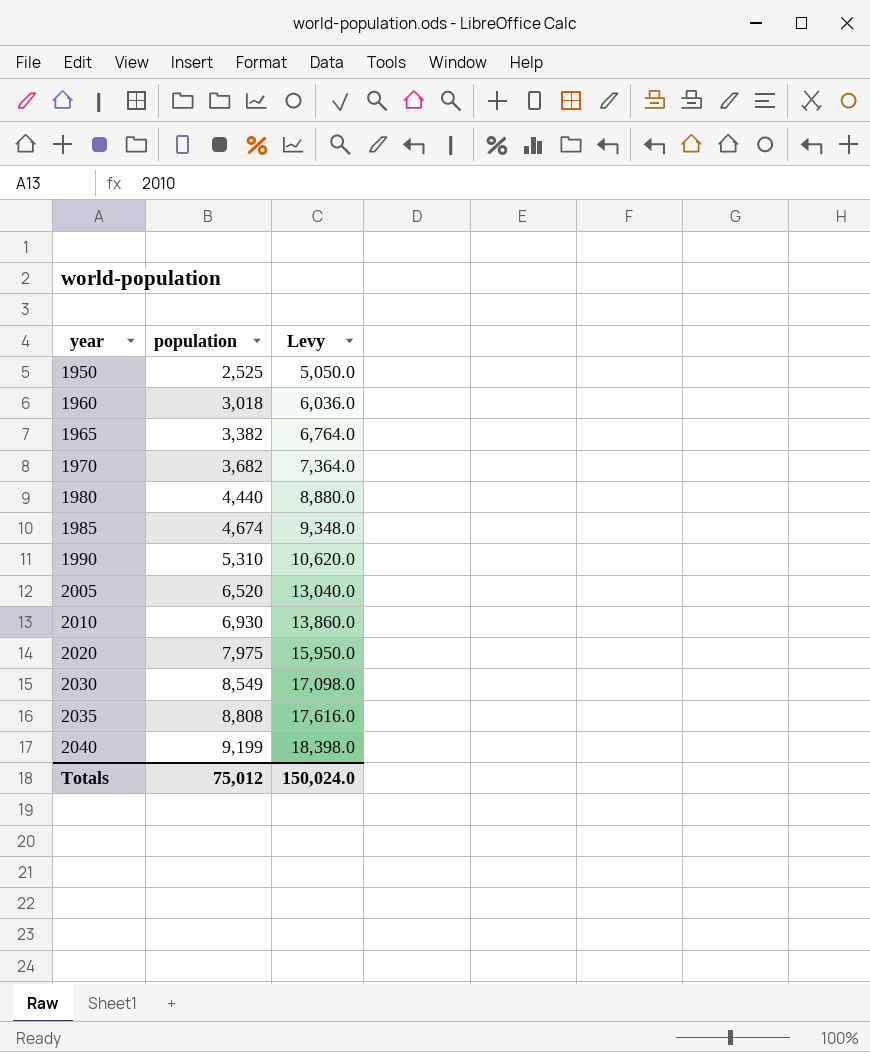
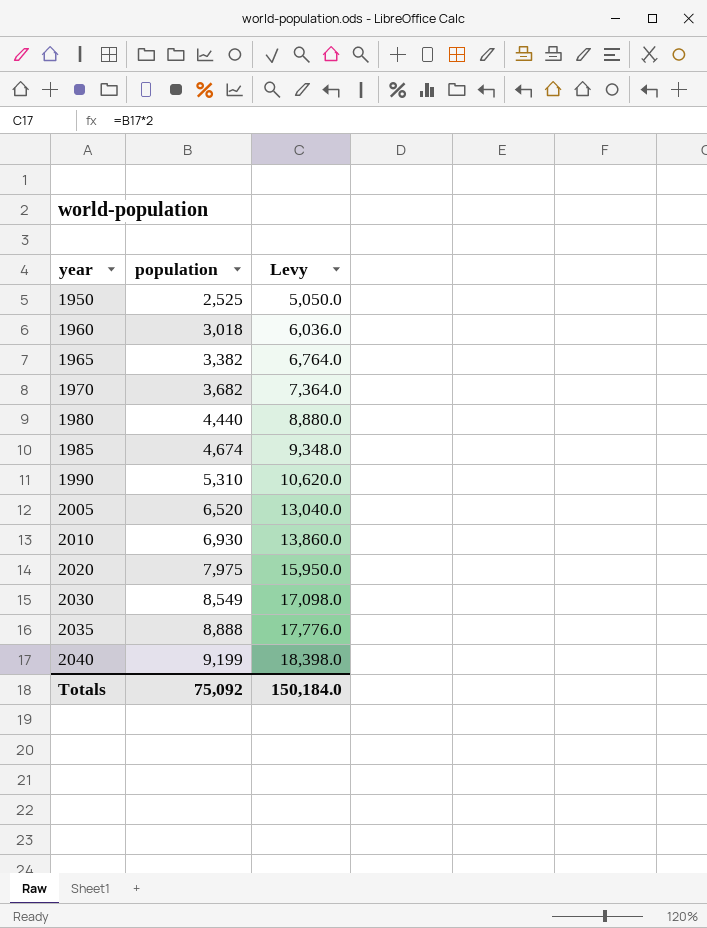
2035 | population: 8,808 -> 8,888
2035 | Levy: 17,616.0 -> 17,776.0
Totals | population: 75,012 -> 75,092
Totals | Levy: 150,024.0 -> 150,184.0

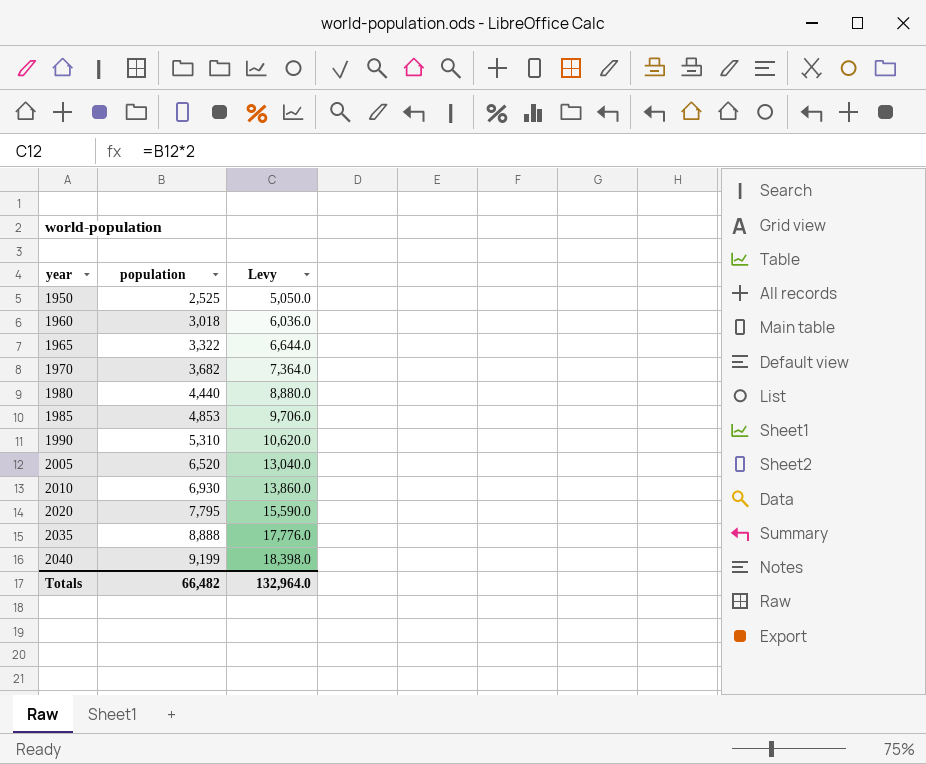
row 2030: 8,549 | 17,098.0 -> none
1965 | population: 3,382 -> 3,322
1965 | Levy: 6,764.0 -> 6,644.0
1985 | population: 4,674 -> 4,853
1985 | Levy: 9,348.0 -> 9,706.0
2020 | population: 7,975 -> 7,795
2020 | Levy: 15,950.0 -> 15,590.0
Totals | population: 75,092 -> 66,482
Totals | Levy: 150,184.0 -> 132,964.0

